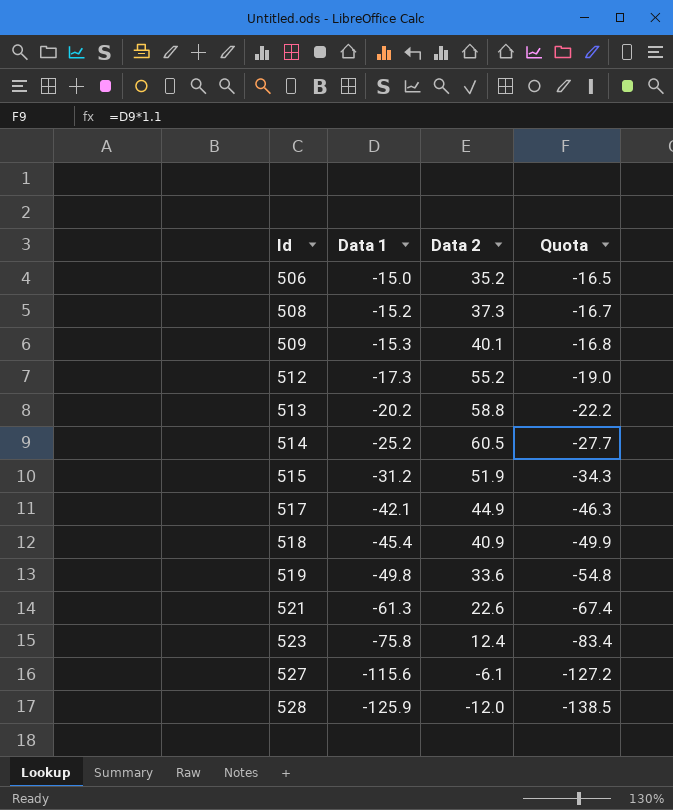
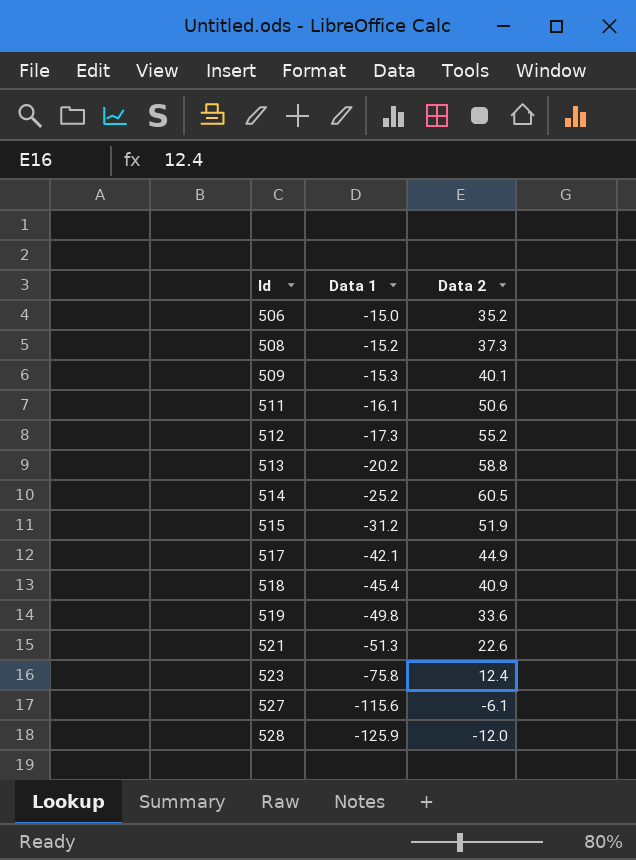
column Quota | formula: [Data 1] * 1.1 -> none
row 511: none -> -16.1 | 50.6
521 | Data 1: -61.3 -> -51.3

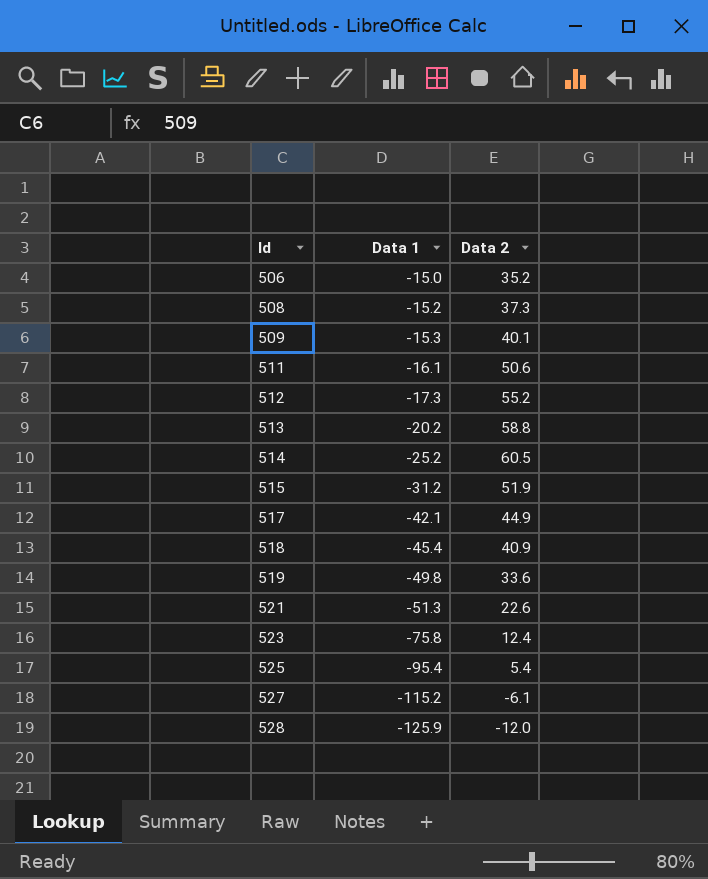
row 525: none -> -95.4 | 5.4
527 | Data 1: -115.6 -> -115.2

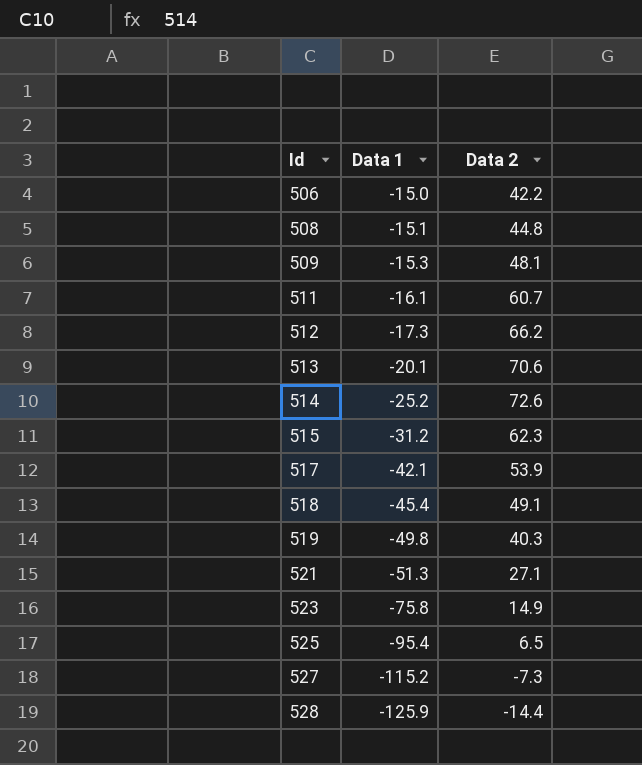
506 | Data 2: 35.2 -> 42.2
508 | Data 1: -15.2 -> -15.1
508 | Data 2: 37.3 -> 44.8
509 | Data 2: 40.1 -> 48.1
511 | Data 2: 50.6 -> 60.7
512 | Data 2: 55.2 -> 66.2
513 | Data 1: -20.2 -> -20.1
513 | Data 2: 58.8 -> 70.6
514 | Data 2: 60.5 -> 72.6
515 | Data 2: 51.9 -> 62.3
517 | Data 2: 44.9 -> 53.9
518 | Data 2: 40.9 -> 49.1
519 | Data 2: 33.6 -> 40.3
521 | Data 2: 22.6 -> 27.1
523 | Data 2: 12.4 -> 14.9
525 | Data 2: 5.4 -> 6.5
527 | Data 2: -6.1 -> -7.3
528 | Data 2: -12.0 -> -14.4

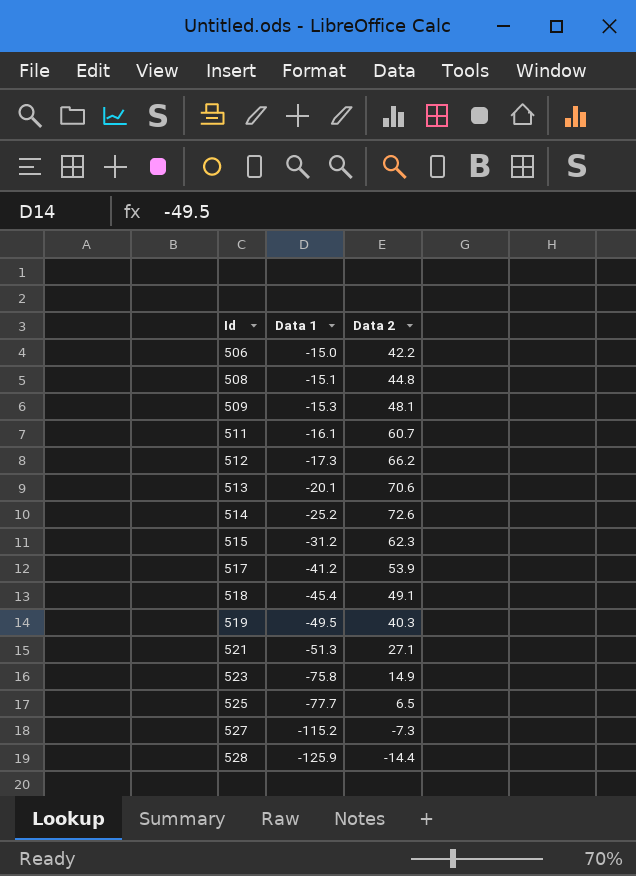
517 | Data 1: -42.1 -> -41.2
519 | Data 1: -49.8 -> -49.5
525 | Data 1: -95.4 -> -77.7

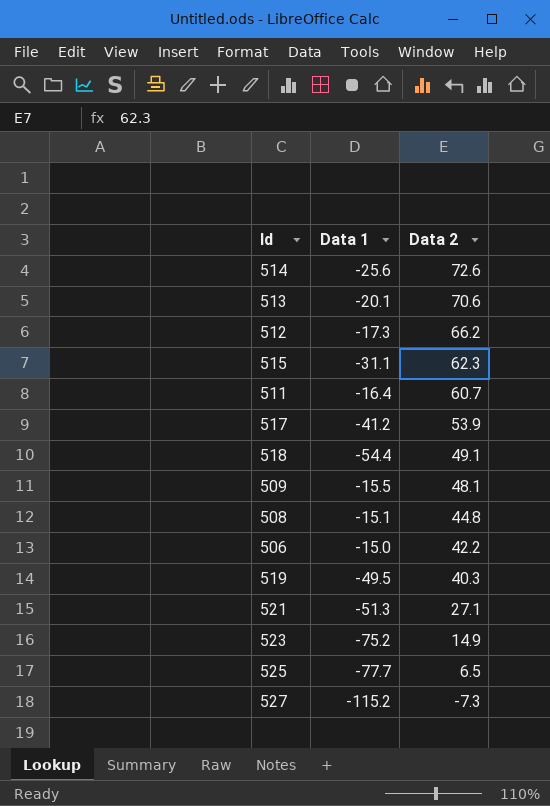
row order: Id ascending -> Data 2 descending
row 528: -125.9 | -14.4 -> none
514 | Data 1: -25.2 -> -25.6
515 | Data 1: -31.2 -> -31.1
511 | Data 1: -16.1 -> -16.4
518 | Data 1: -45.4 -> -54.4
509 | Data 1: -15.3 -> -15.5
523 | Data 1: -75.8 -> -75.2

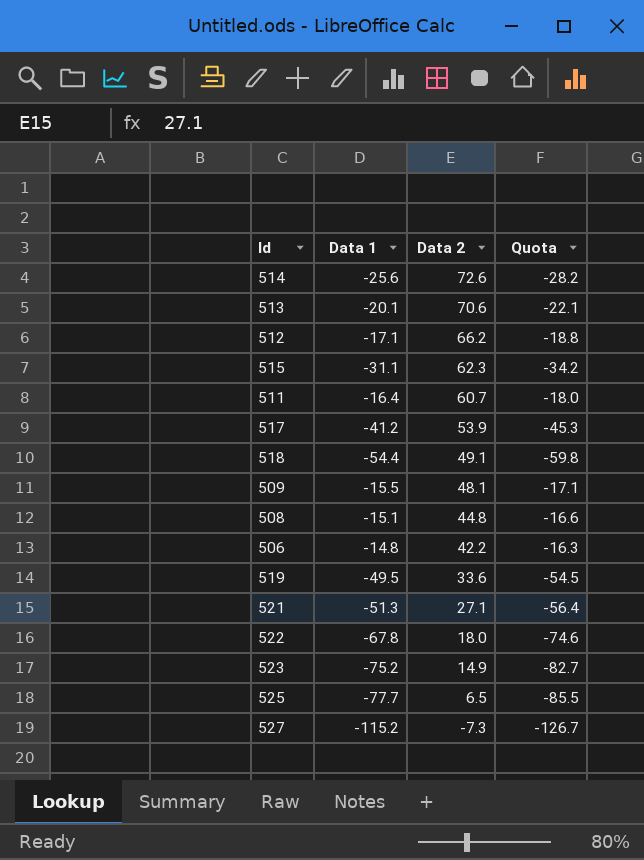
column Quota | formula: none -> [Data 1] * 1.1
512 | Data 1: -17.3 -> -17.1
506 | Data 1: -15.0 -> -14.8
519 | Data 2: 40.3 -> 33.6
row 522: none -> -67.8 | 18.0 | -74.6

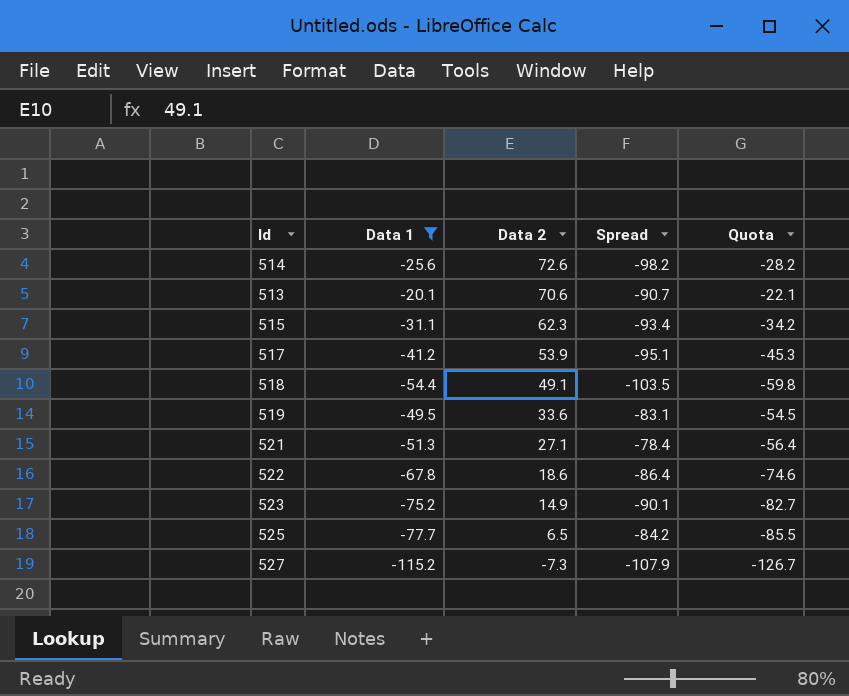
filter: none -> Data 1 <= -20.1
column Spread | formula: none -> [Data 1] - [Data 2]
522 | Data 2: 18.0 -> 18.6

